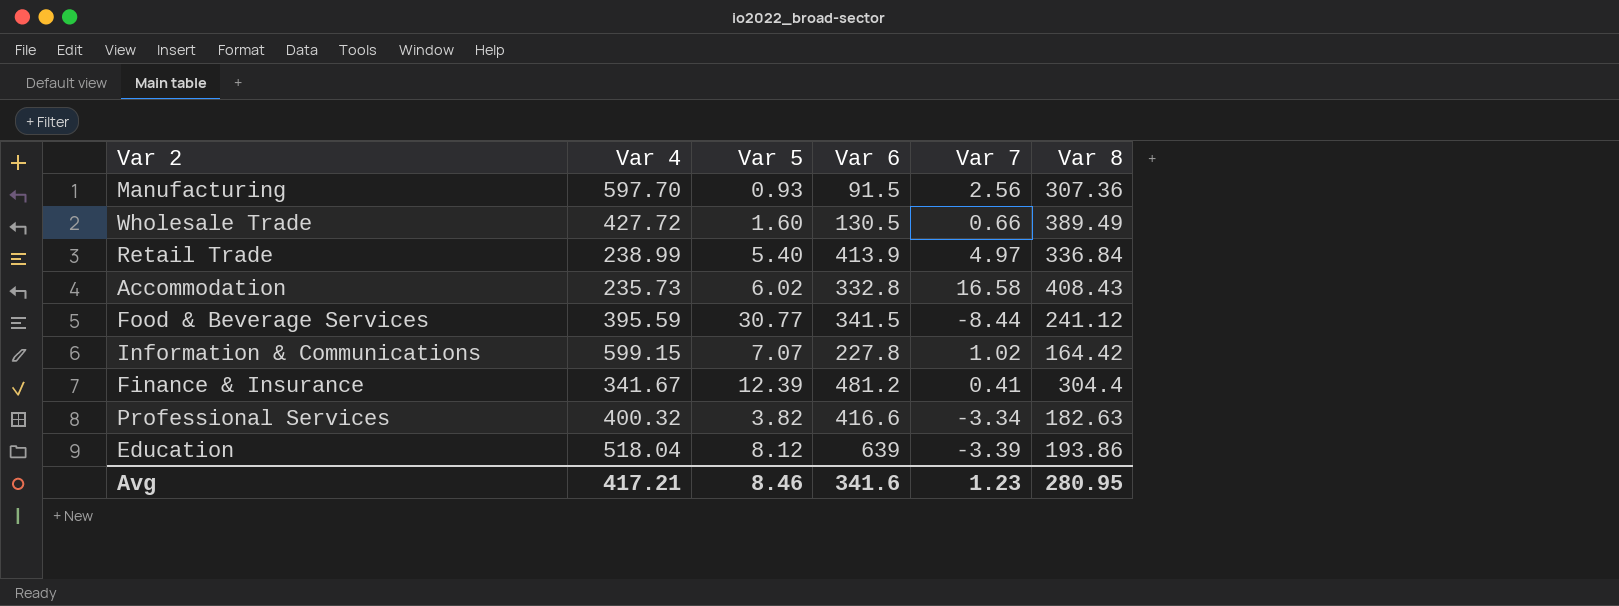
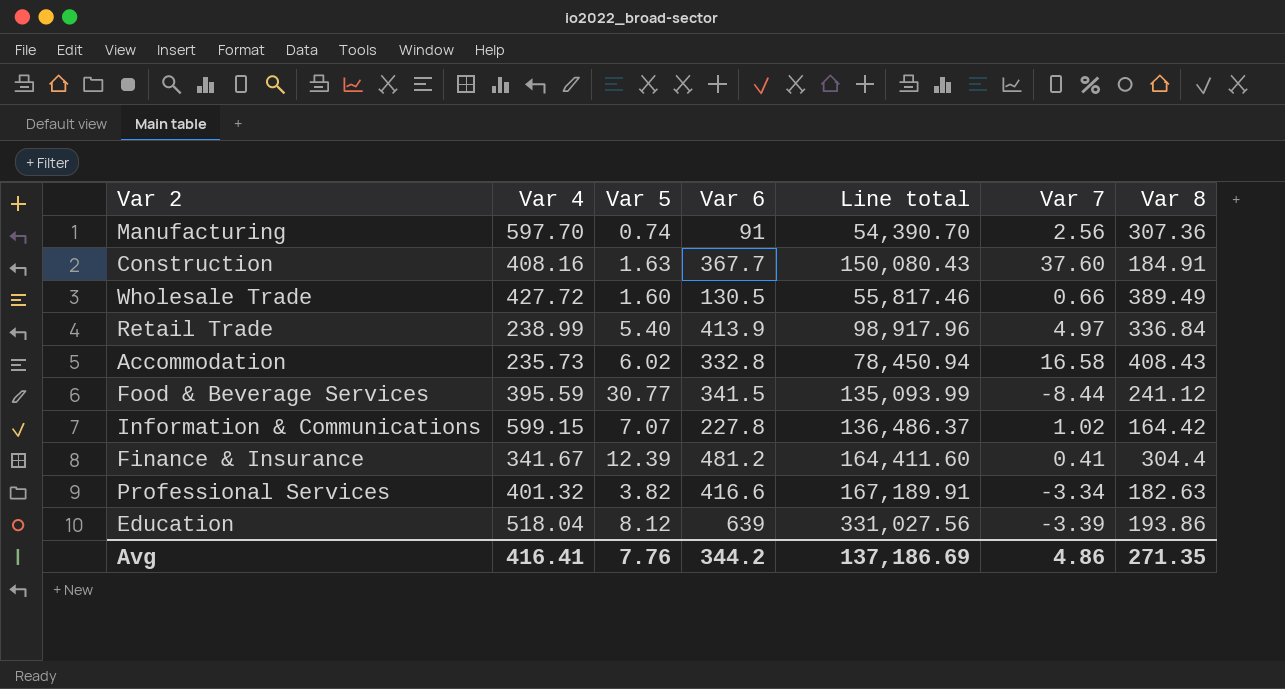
column Line total | formula: none -> [Var 4] * [Var 6]
Manufacturing | Var 5: 0.93 -> 0.74
Manufacturing | Var 6: 91.5 -> 91
row Construction: none -> 408.16 | 1.63 | 367.7 | 150,080.43 | 37.60 | 184.91
Professional Services | Var 4: 400.32 -> 401.32
Avg | Var 4: 417.21 -> 416.41
Avg | Var 5: 8.46 -> 7.76
Avg | Var 6: 341.6 -> 344.2
Avg | Var 7: 1.23 -> 4.86
Avg | Var 8: 280.95 -> 271.35

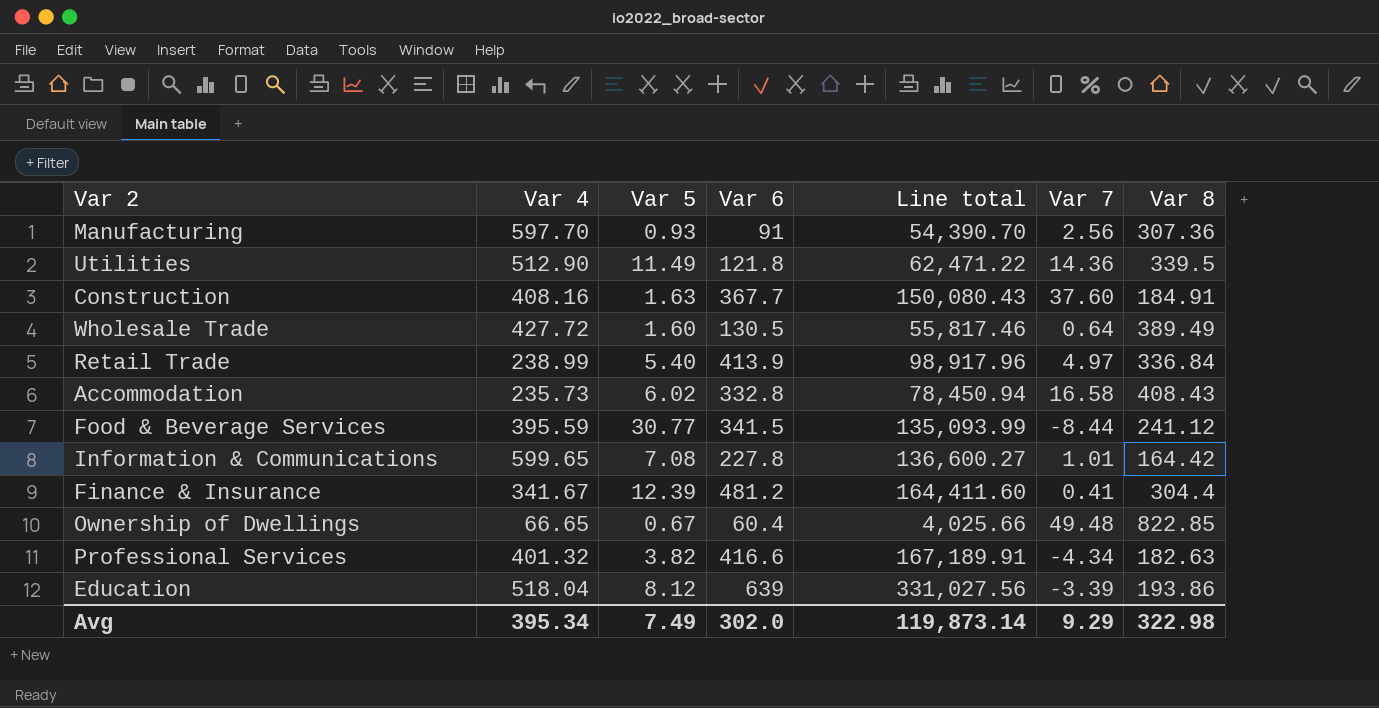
Manufacturing | Var 5: 0.74 -> 0.93
row Utilities: none -> 512.90 | 11.49 | 121.8 | 62,471.22 | 14.36 | 339.5
Wholesale Trade | Var 7: 0.66 -> 0.64
Information & Communications | Var 4: 599.15 -> 599.65
Information & Communications | Var 5: 7.07 -> 7.08
Information & Communications | Line total: 136,486.37 -> 136,600.27
Information & Communications | Var 7: 1.02 -> 1.01
row Ownership of Dwellings: none -> 66.65 | 0.67 | 60.4 | 4,025.66 | 49.48 | 822.85
Professional Services | Var 7: -3.34 -> -4.34
Avg | Var 4: 416.41 -> 395.34
Avg | Var 5: 7.76 -> 7.49
Avg | Var 6: 344.2 -> 302.0
Avg | Line total: 137,186.69 -> 119,873.14
Avg | Var 7: 4.86 -> 9.29
Avg | Var 8: 271.35 -> 322.98

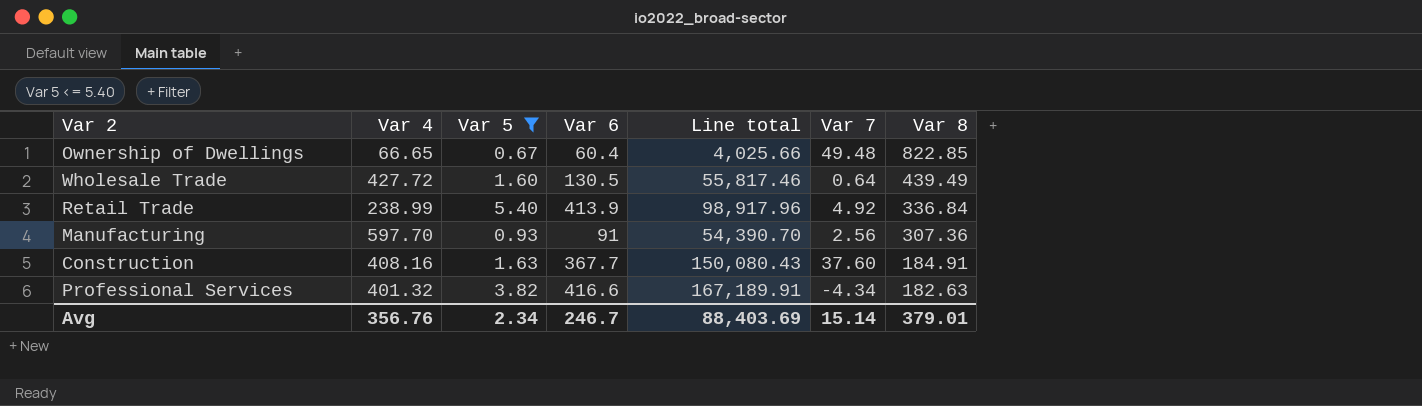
filter: none -> Var 5 <= 5.40
row order: none -> Var 8 descending
Wholesale Trade | Var 8: 389.49 -> 439.49
Retail Trade | Var 7: 4.97 -> 4.92
Avg | Var 4: 395.34 -> 356.76
Avg | Var 5: 7.49 -> 2.34
Avg | Var 6: 302.0 -> 246.7
Avg | Line total: 119,873.14 -> 88,403.69
Avg | Var 7: 9.29 -> 15.14
Avg | Var 8: 322.98 -> 379.01

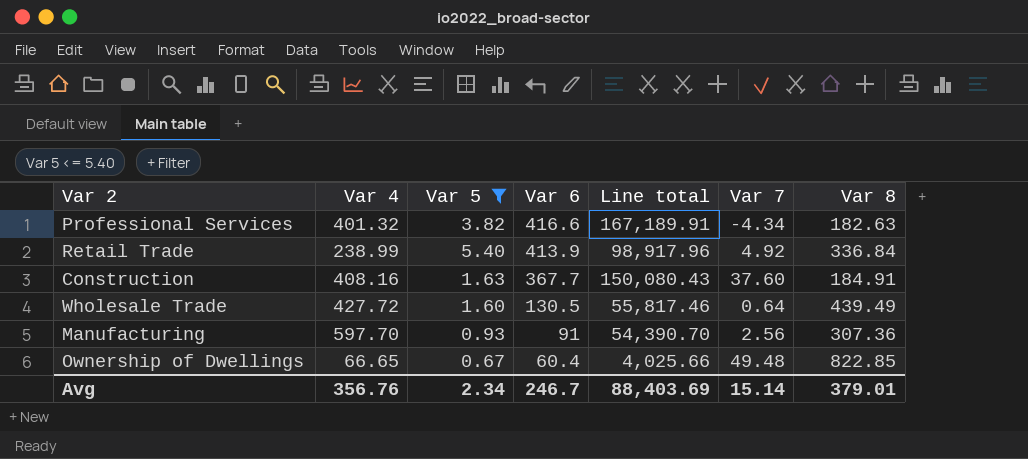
row order: Var 8 descending -> Var 6 descending

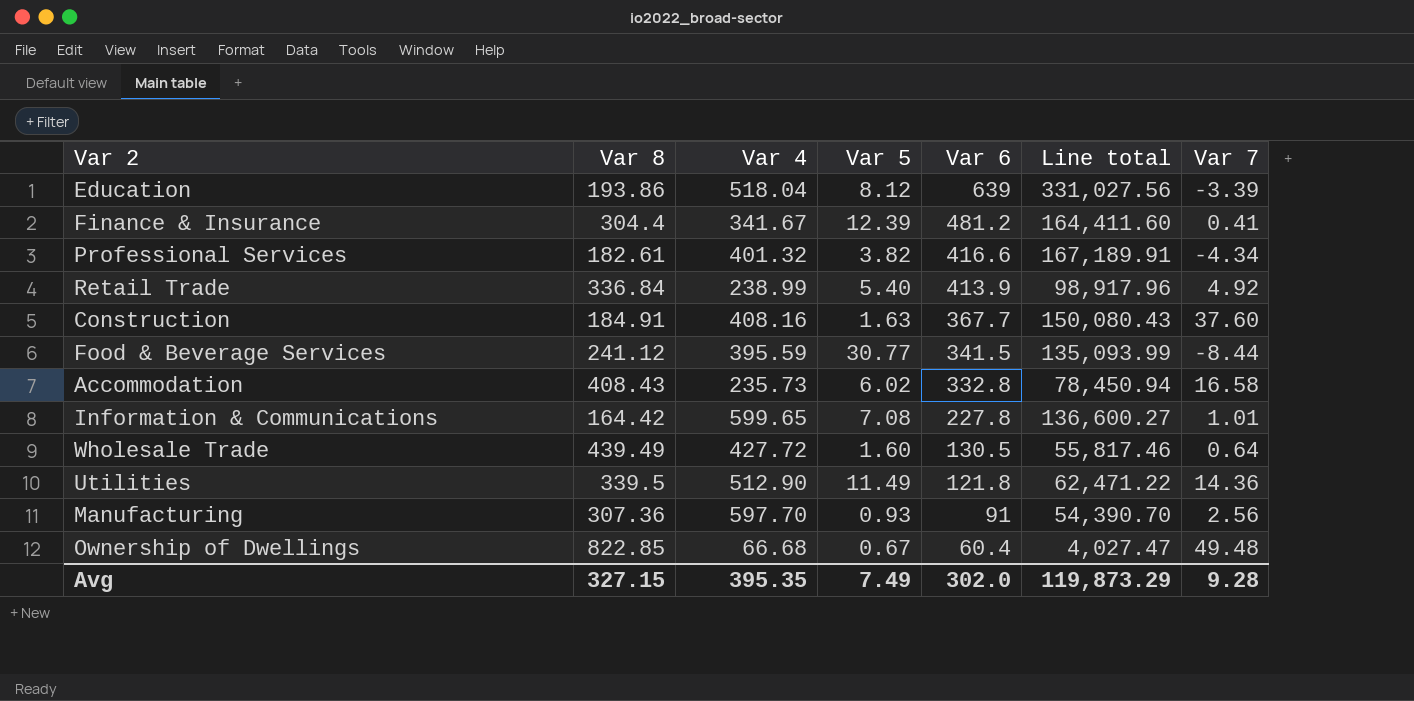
filter: Var 5 <= 5.40 -> none
column Var 8 | position: 7 -> 2
Professional Services | Var 8: 182.63 -> 182.61
Ownership of Dwellings | Var 4: 66.65 -> 66.68
Ownership of Dwellings | Line total: 4,025.66 -> 4,027.47
Avg | Var 8: 379.01 -> 327.15
Avg | Var 4: 356.76 -> 395.35
Avg | Var 5: 2.34 -> 7.49
Avg | Var 6: 246.7 -> 302.0
Avg | Line total: 88,403.69 -> 119,873.29
Avg | Var 7: 15.14 -> 9.28

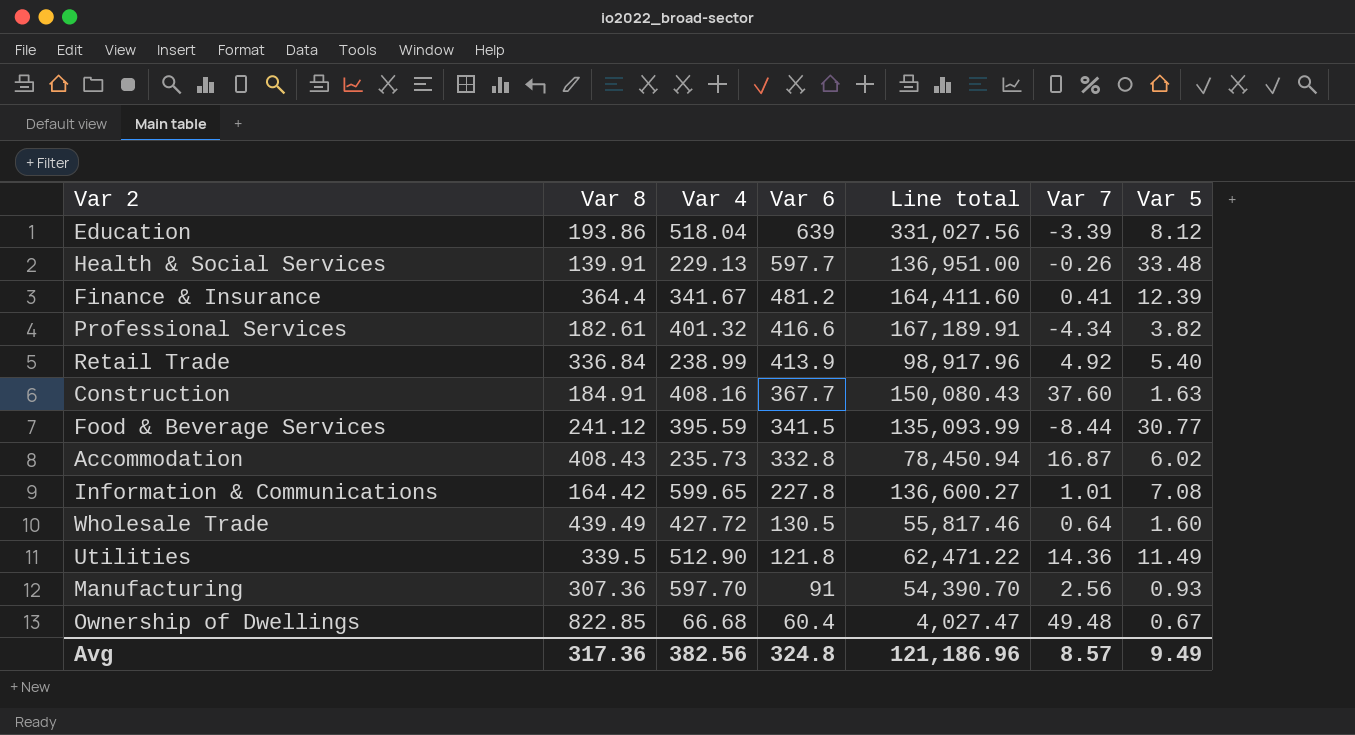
column Var 5 | position: 4 -> 7
row Health & Social Services: none -> 139.91 | 229.13 | 597.7 | 136,951.00 | -0.26 | 33.48
Finance & Insurance | Var 8: 304.4 -> 364.4
Accommodation | Var 7: 16.58 -> 16.87
Avg | Var 8: 327.15 -> 317.36
Avg | Var 4: 395.35 -> 382.56
Avg | Var 6: 302.0 -> 324.8
Avg | Line total: 119,873.29 -> 121,186.96
Avg | Var 7: 9.28 -> 8.57
Avg | Var 5: 7.49 -> 9.49

